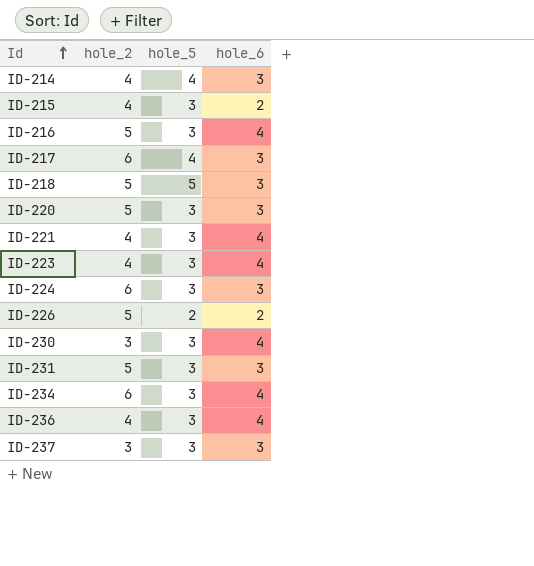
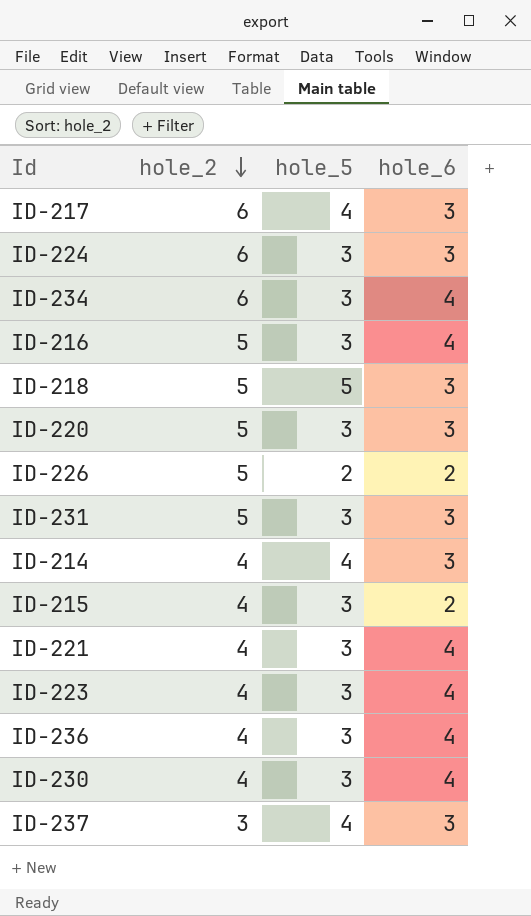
row order: Id ascending -> hole_2 descending
ID-230 | hole_2: 3 -> 4
ID-237 | hole_5: 3 -> 4

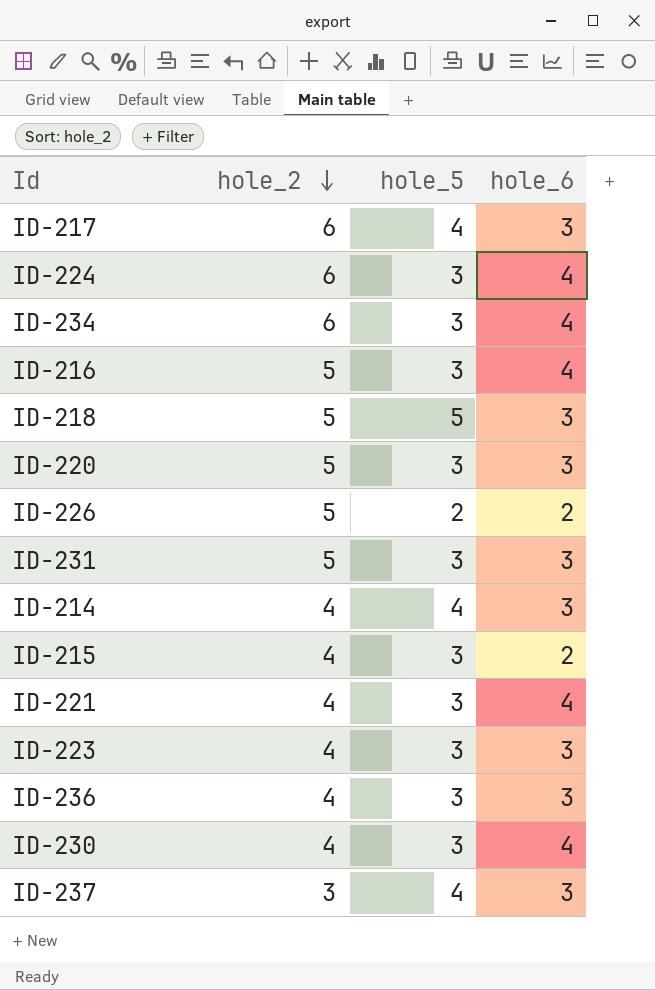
ID-224 | hole_6: 3 -> 4
ID-223 | hole_6: 4 -> 3
ID-236 | hole_6: 4 -> 3

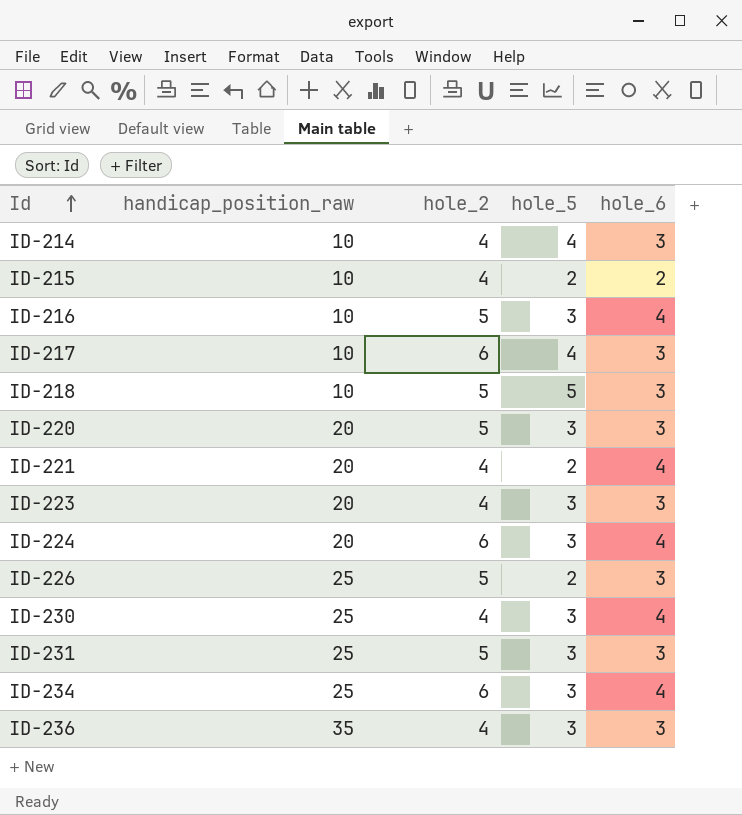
row order: hole_2 descending -> Id ascending
column handicap_position_raw | position: none -> 2
row ID-237: 3 | 4 | 3 -> none
ID-215 | hole_5: 3 -> 2
ID-221 | hole_5: 3 -> 2
ID-226 | hole_6: 2 -> 3

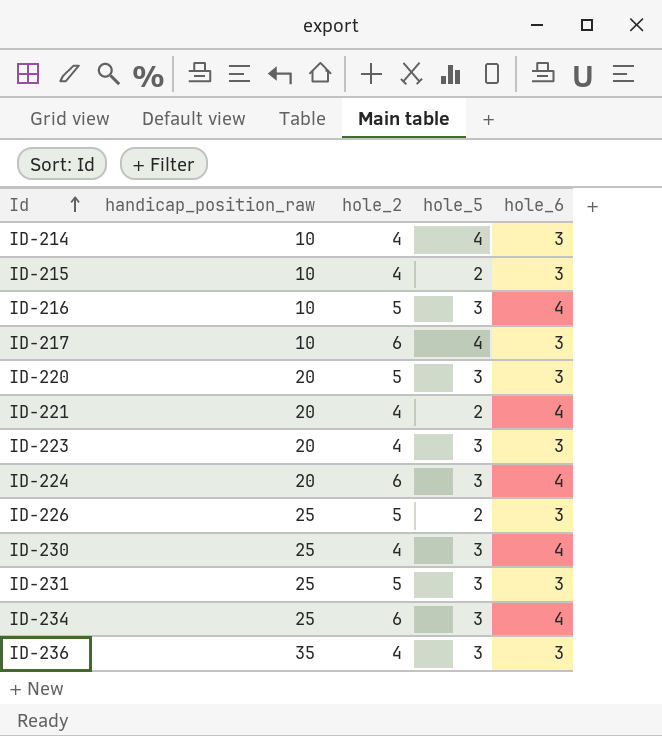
row ID-218: 10 | 5 | 5 | 3 -> none
ID-215 | hole_6: 2 -> 3

